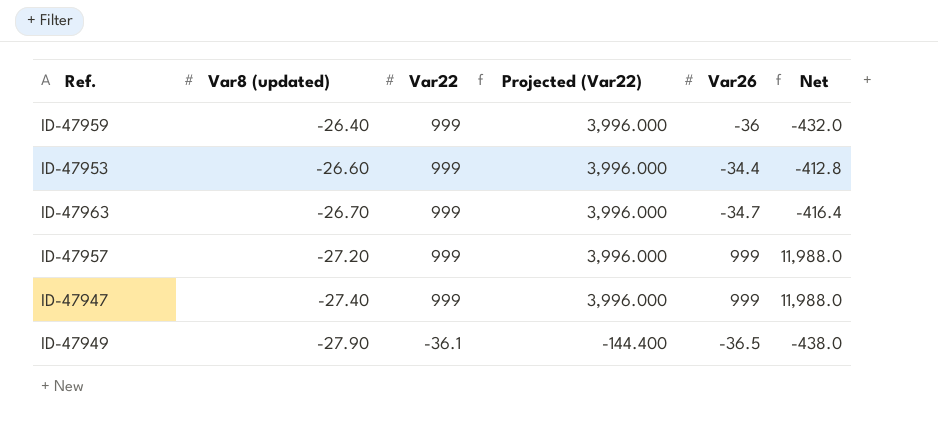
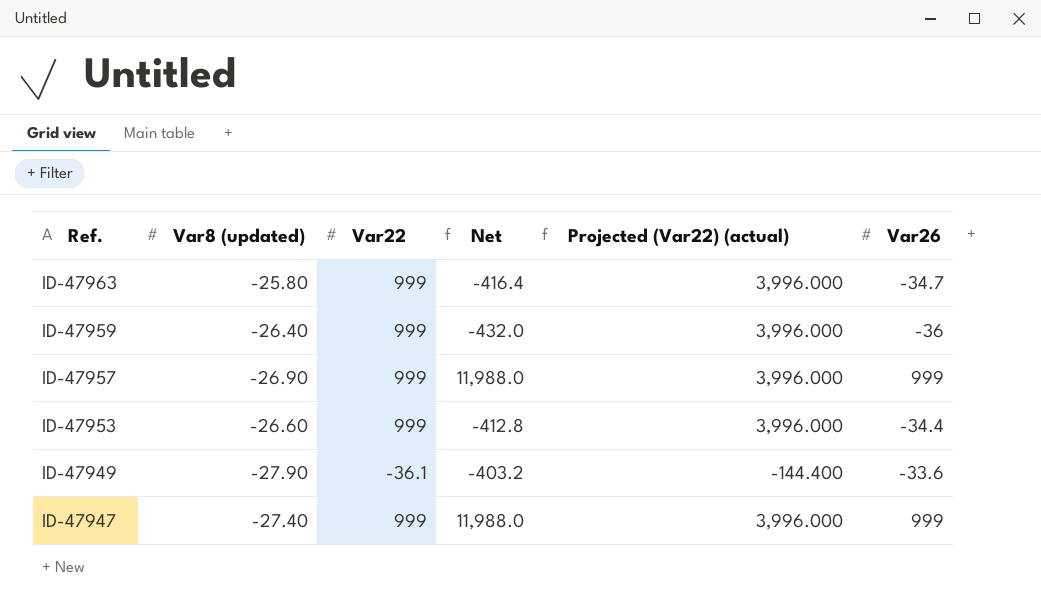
row order: Var8 (updated) descending -> Ref. descending
column Net | position: 6 -> 4
column name: Projected (Var22) -> Projected (Var22) (actual)
ID-47963 | Var8 (updated): -26.70 -> -25.80
ID-47957 | Var8 (updated): -27.20 -> -26.90
ID-47949 | Net: -438.0 -> -403.2
ID-47949 | Var26: -36.5 -> -33.6

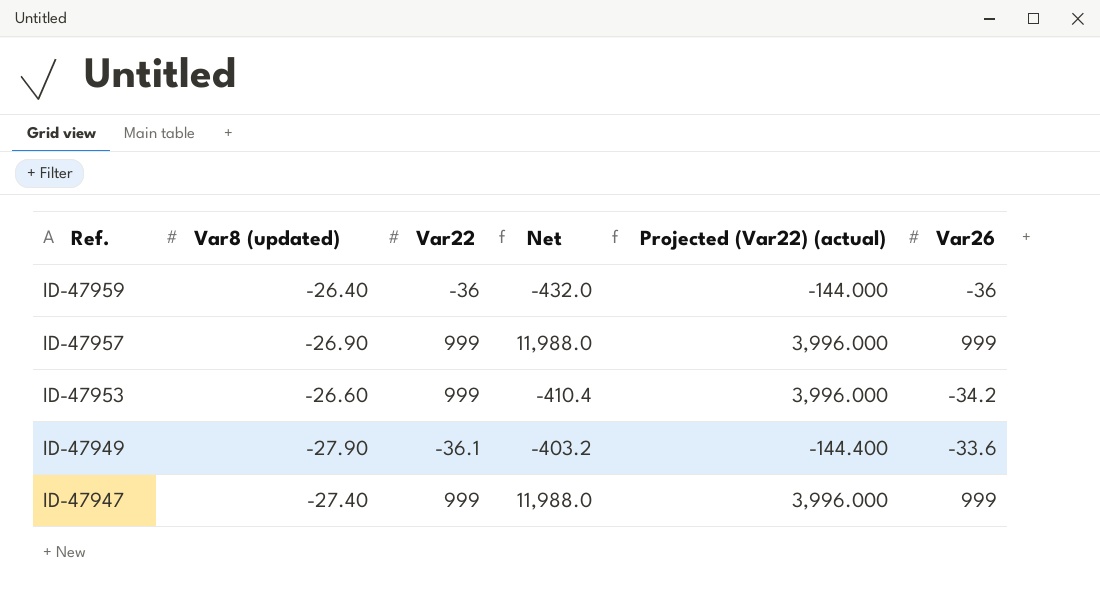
row ID-47963: -25.80 | 999 | -416.4 | 3,996.000 | -34.7 -> none
ID-47959 | Var22: 999 -> -36
ID-47959 | Projected (Var22) (actual): 3,996.000 -> -144.000
ID-47953 | Net: -412.8 -> -410.4
ID-47953 | Var26: -34.4 -> -34.2

